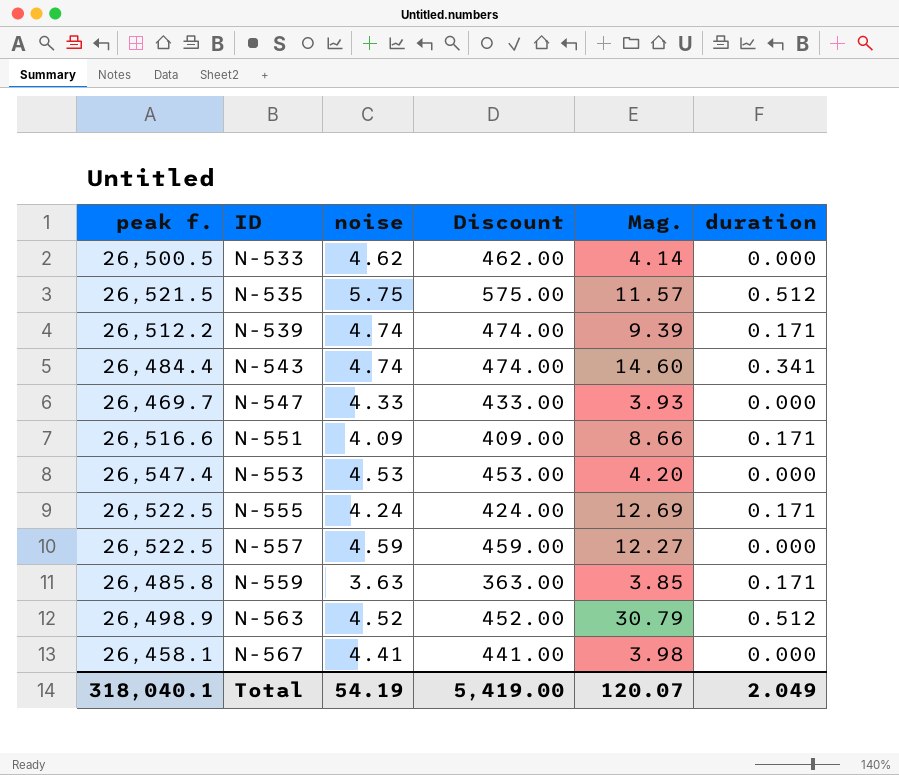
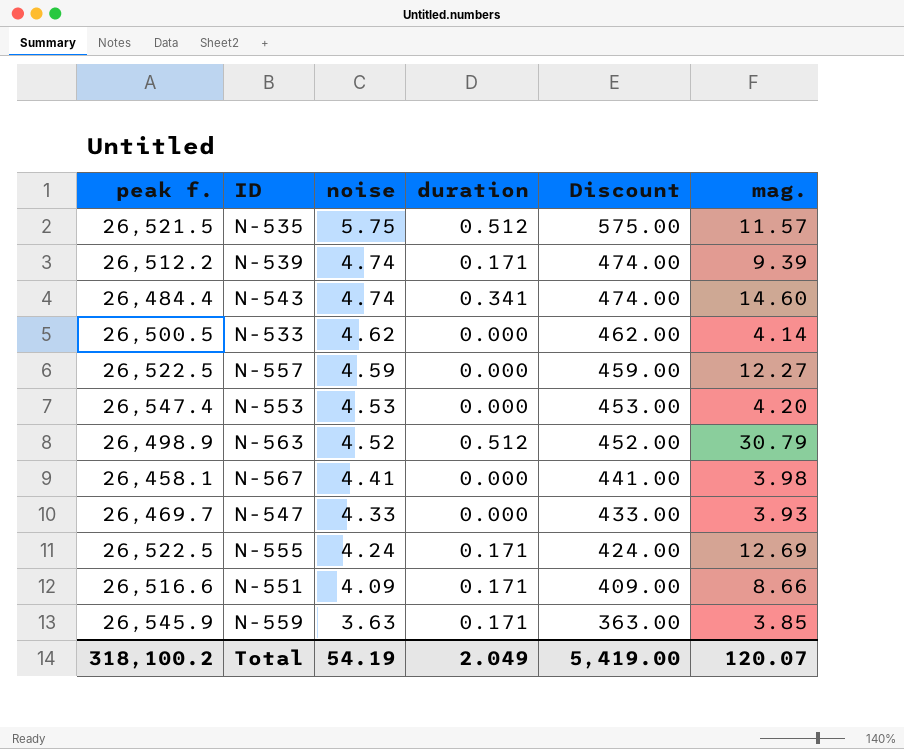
row order: ID ascending -> noise descending
column duration | position: 6 -> 4
column name: Mag. -> mag.
N-559 | peak f.: 26,485.8 -> 26,545.9
Total | peak f.: 318,040.1 -> 318,100.2

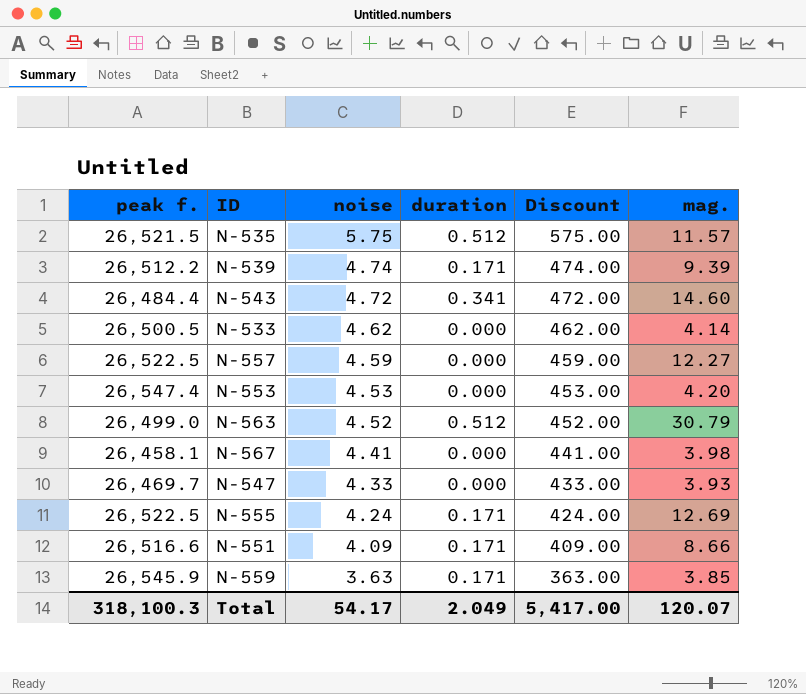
N-543 | noise: 4.74 -> 4.72
N-543 | Discount: 474.00 -> 472.00
N-563 | peak f.: 26,498.9 -> 26,499.0
Total | peak f.: 318,100.2 -> 318,100.3
Total | noise: 54.19 -> 54.17
Total | Discount: 5,419.00 -> 5,417.00

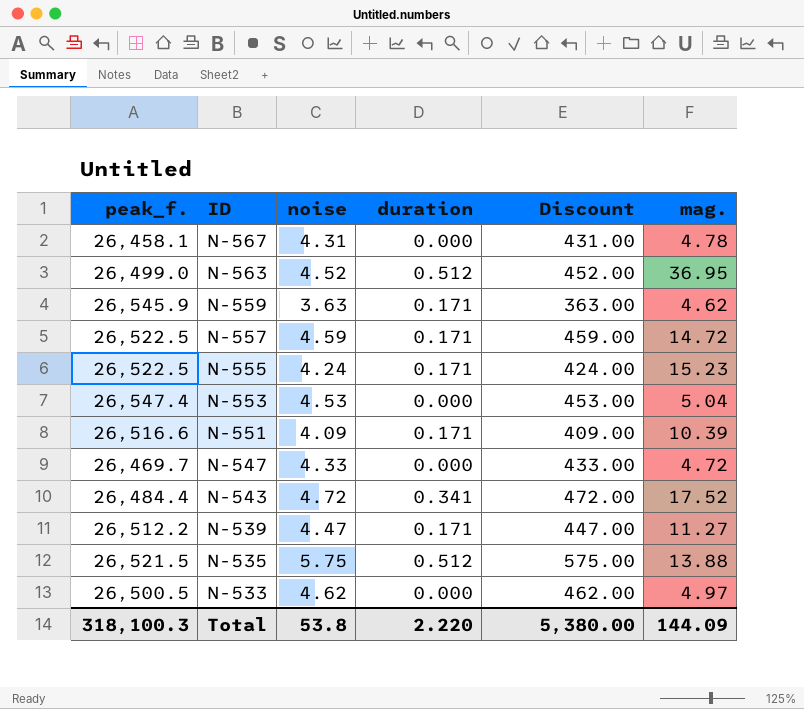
row order: noise descending -> ID descending
column name: peak f. -> peak_f.
N-567 | noise: 4.41 -> 4.31
N-567 | Discount: 441.00 -> 431.00
N-567 | mag.: 3.98 -> 4.78
N-563 | mag.: 30.79 -> 36.95
N-559 | mag.: 3.85 -> 4.62
N-557 | duration: 0.000 -> 0.171
N-557 | mag.: 12.27 -> 14.72
N-555 | mag.: 12.69 -> 15.23
N-553 | mag.: 4.20 -> 5.04
N-551 | mag.: 8.66 -> 10.39
N-547 | mag.: 3.93 -> 4.72
N-543 | mag.: 14.60 -> 17.52
N-539 | noise: 4.74 -> 4.47
N-539 | Discount: 474.00 -> 447.00
N-539 | mag.: 9.39 -> 11.27
N-535 | mag.: 11.57 -> 13.88
N-533 | mag.: 4.14 -> 4.97
Total | noise: 54.17 -> 53.8
Total | duration: 2.049 -> 2.220
Total | Discount: 5,417.00 -> 5,380.00
Total | mag.: 120.07 -> 144.09

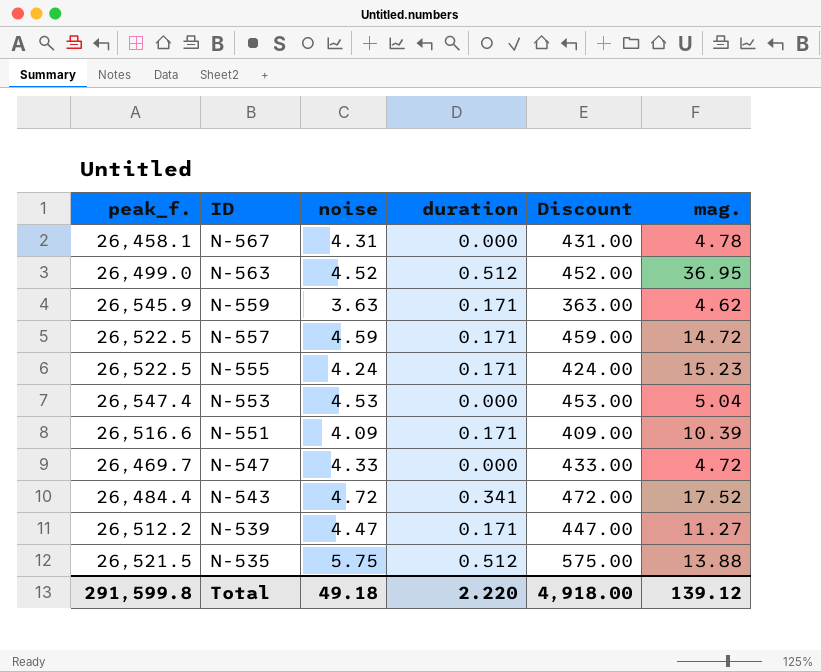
row N-533: 26,500.5 | 4.62 | 0.000 | 462.00 | 4.97 -> none
Total | peak_f.: 318,100.3 -> 291,599.8
Total | noise: 53.8 -> 49.18
Total | Discount: 5,380.00 -> 4,918.00
Total | mag.: 144.09 -> 139.12

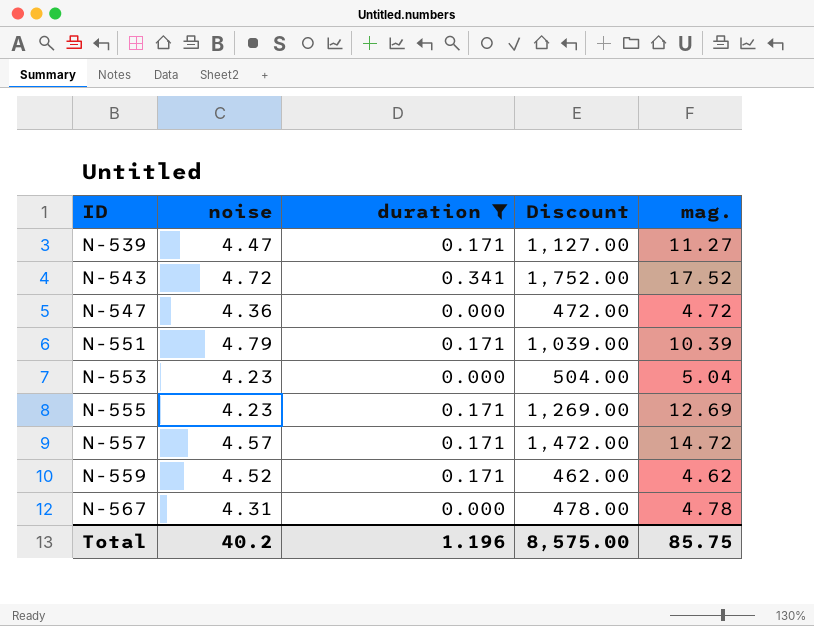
filter: none -> duration != 0.512
row order: ID descending -> ID ascending
column peak_f. | position: 1 -> none
column Discount | formula: [noise] * 100 -> [mag.] * 100
N-547 | noise: 4.33 -> 4.36
N-551 | noise: 4.09 -> 4.79
N-553 | noise: 4.53 -> 4.23
N-555 | noise: 4.24 -> 4.23
N-555 | mag.: 15.23 -> 12.69
N-557 | noise: 4.59 -> 4.57
N-559 | noise: 3.63 -> 4.52
Total | noise: 49.18 -> 40.2
Total | duration: 2.220 -> 1.196
Total | Discount: 4,918.00 -> 8,575.00
Total | mag.: 139.12 -> 85.75

